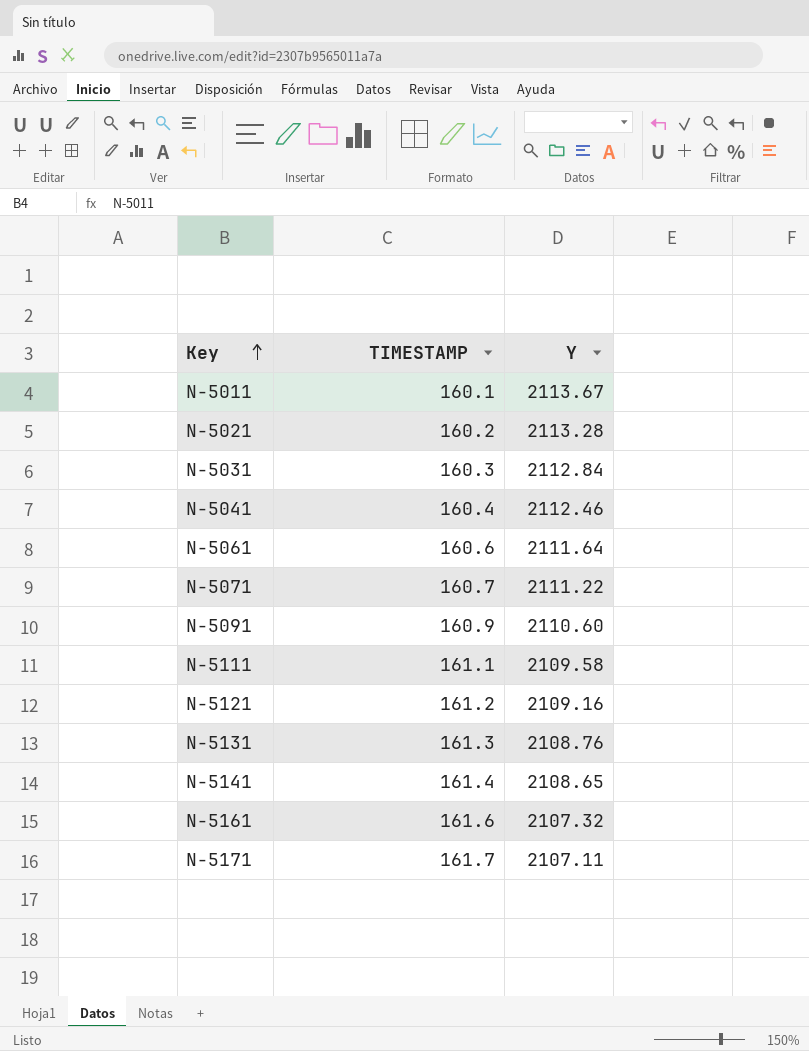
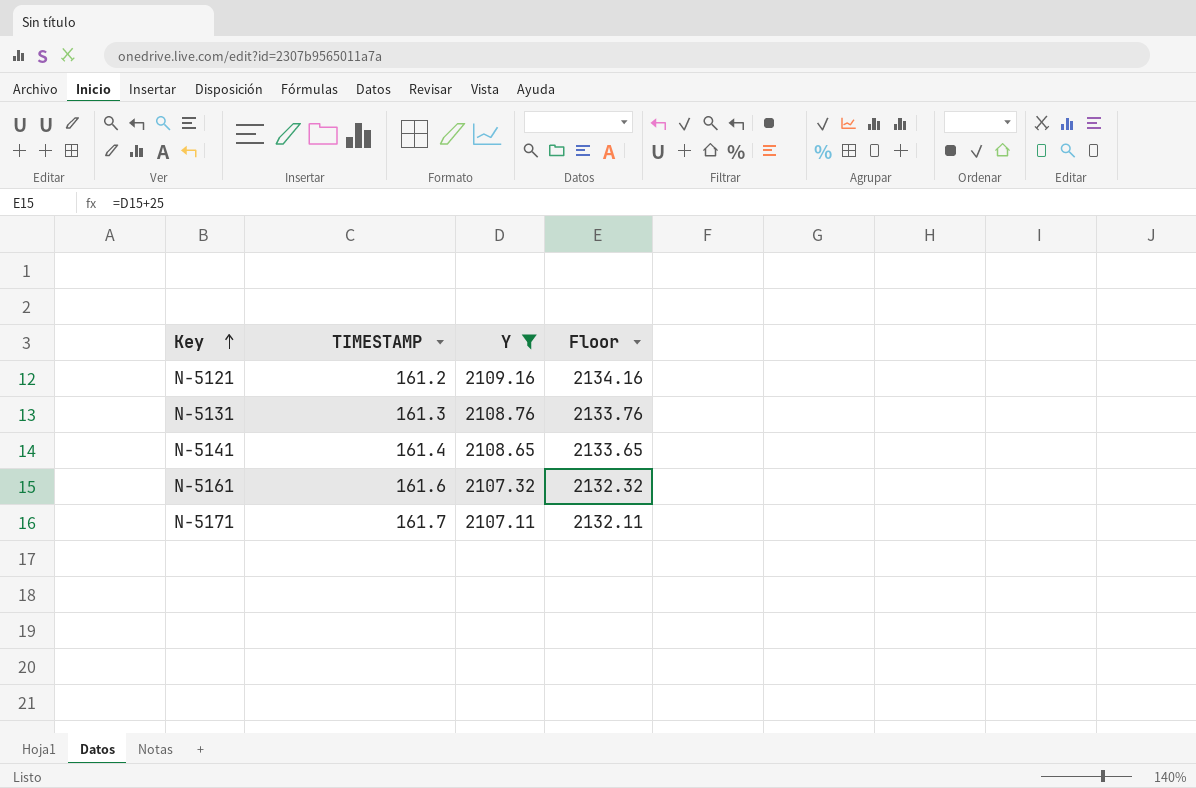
filter: none -> Y <= 2109.16
column Floor | formula: none -> [Y] + 25

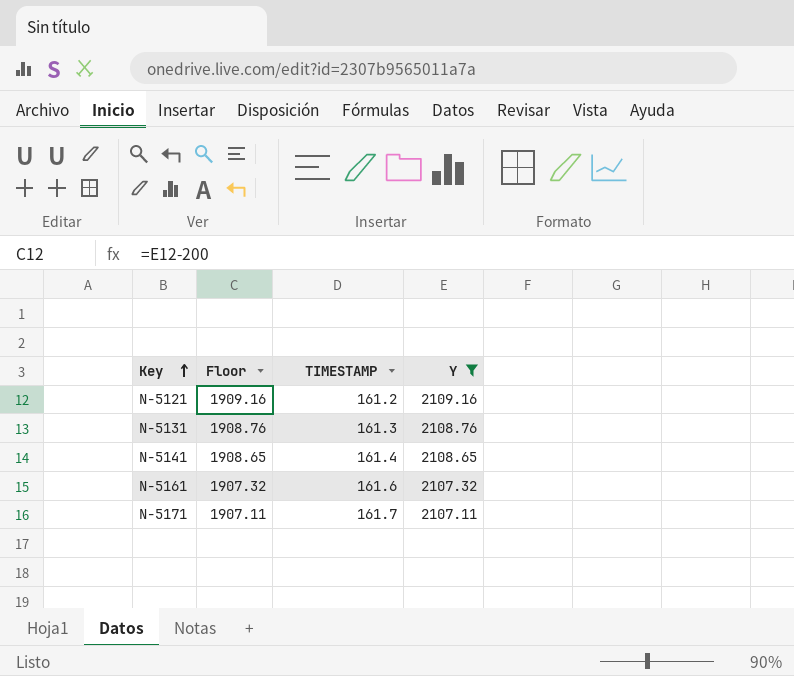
column Floor | formula: [Y] + 25 -> [Y] - 200
column Floor | position: 4 -> 2

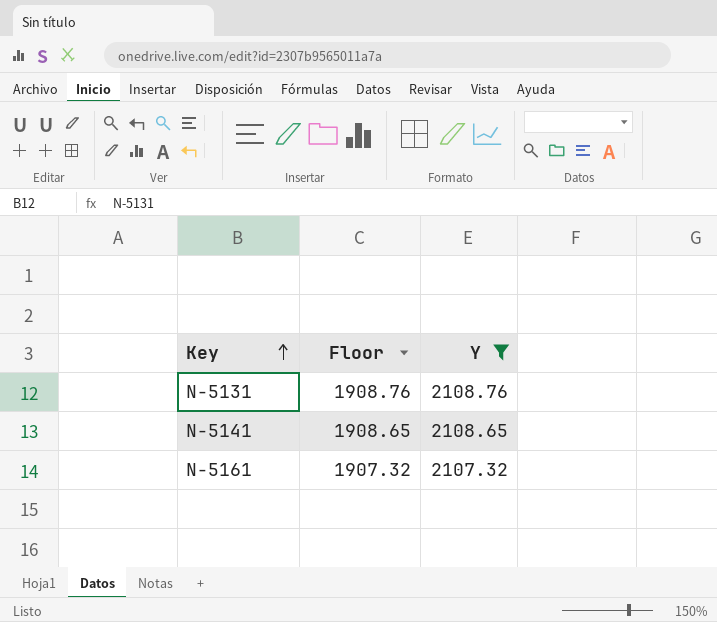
column TIMESTAMP | position: 3 -> none
row N-5121: 1909.16 | 161.2 | 2109.16 -> none
row N-5171: 1907.11 | 161.7 | 2107.11 -> none

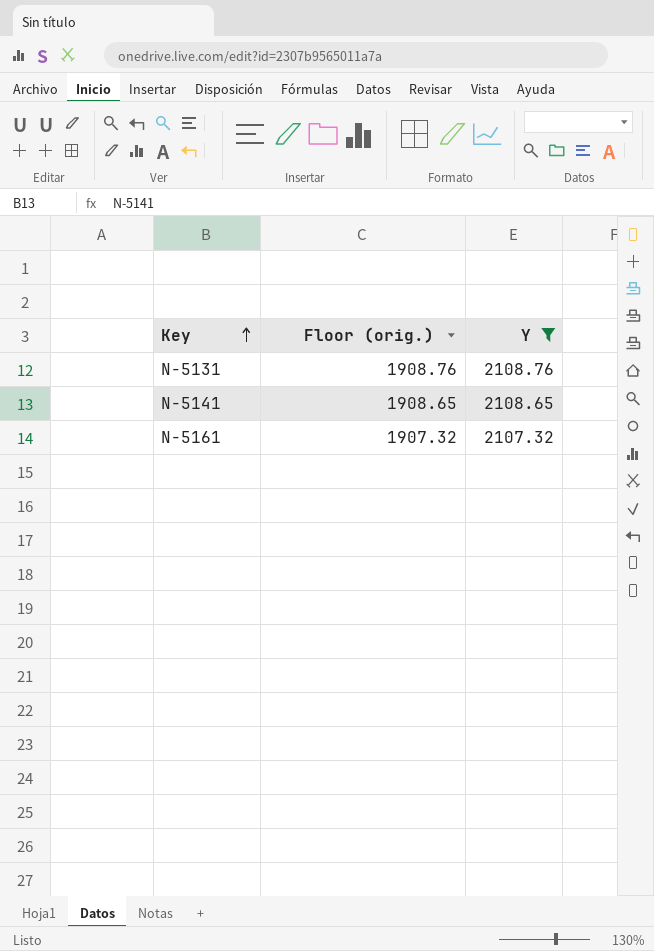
column name: Floor -> Floor (orig.)

